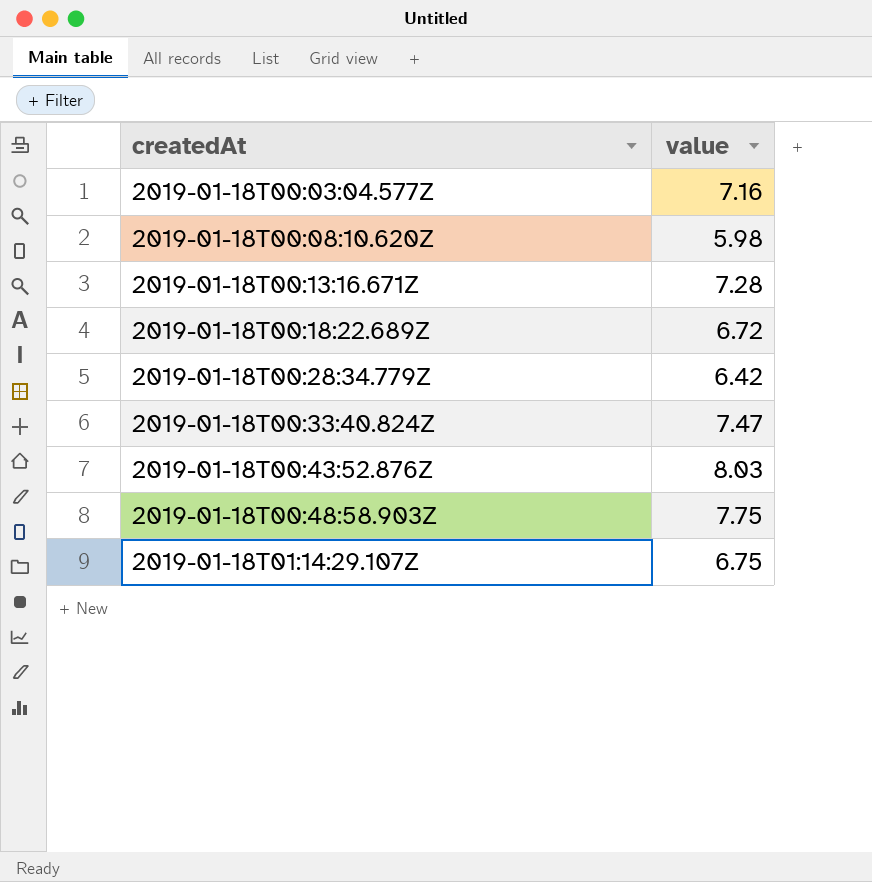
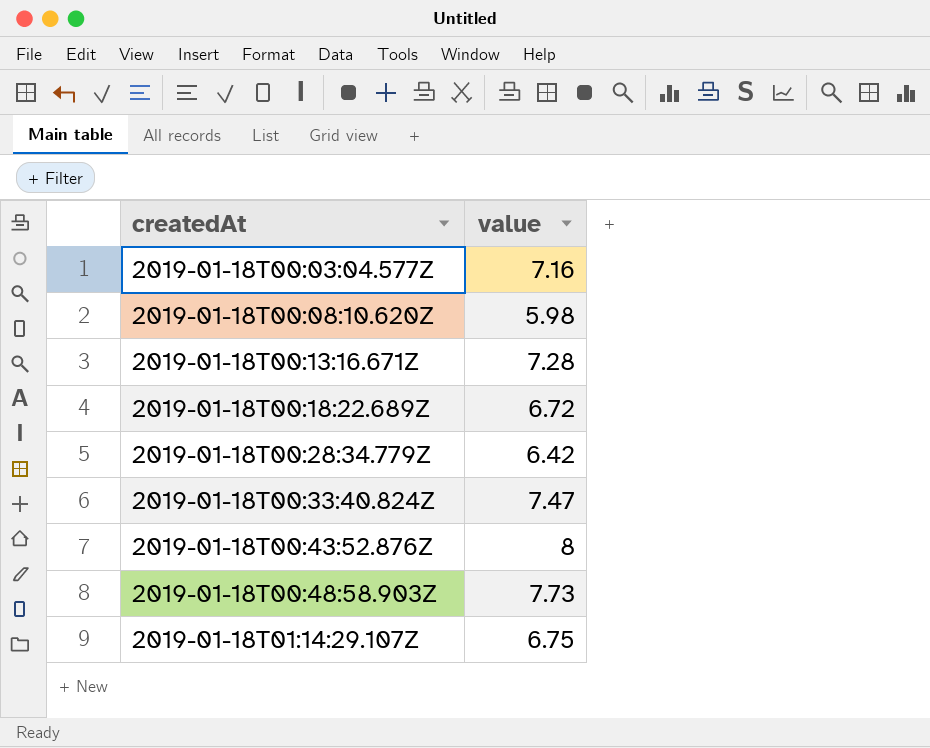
2019-01-18T00:43:52.876Z | value: 8.03 -> 8
2019-01-18T00:48:58.903Z | value: 7.75 -> 7.73

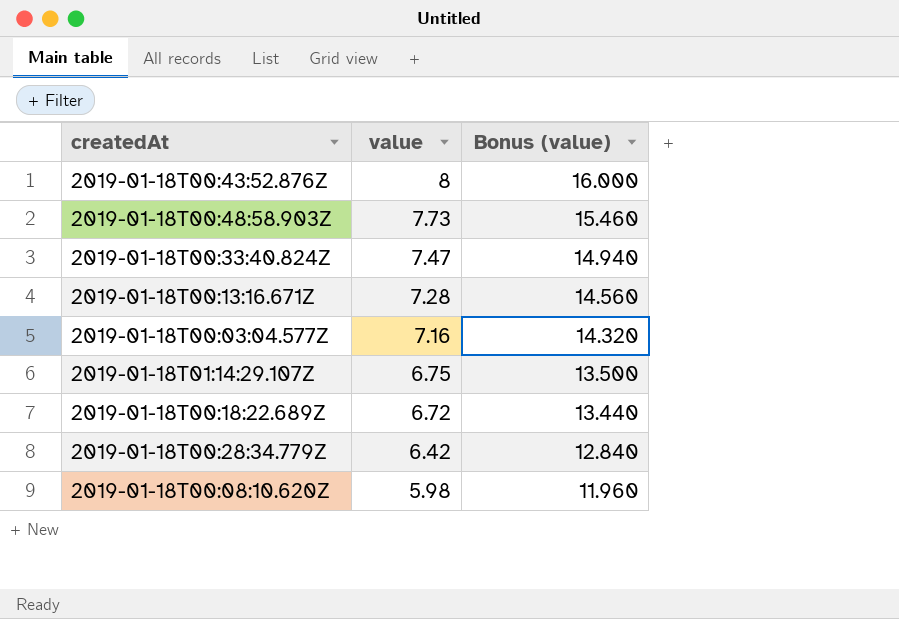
row order: createdAt ascending -> value descending
column Bonus (value) | formula: none -> [value] * 2

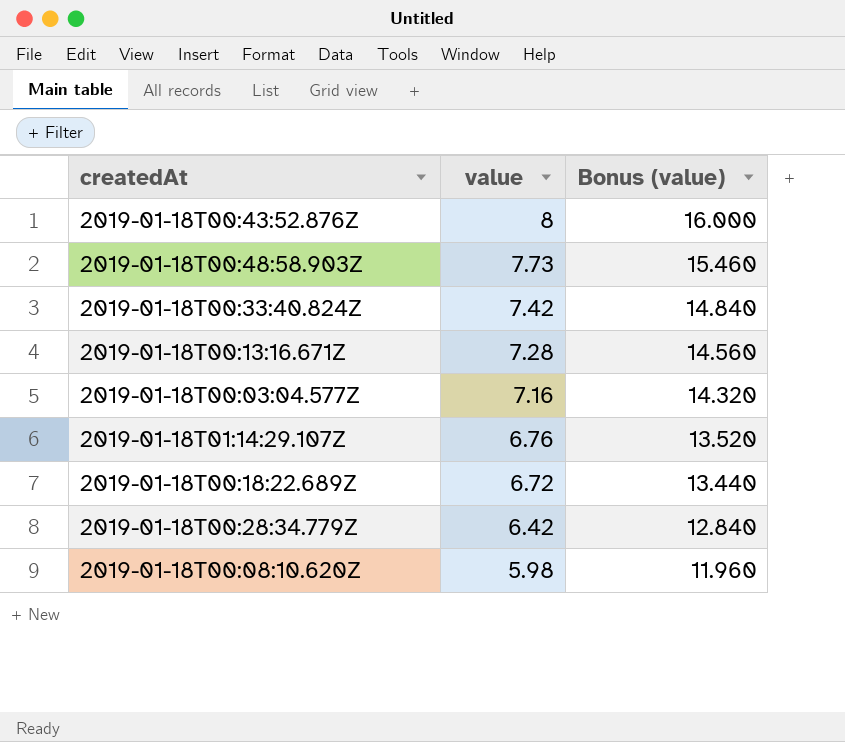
2019-01-18T00:33:40.824Z | value: 7.47 -> 7.42
2019-01-18T00:33:40.824Z | Bonus (value): 14.940 -> 14.840
2019-01-18T01:14:29.107Z | value: 6.75 -> 6.76
2019-01-18T01:14:29.107Z | Bonus (value): 13.500 -> 13.520

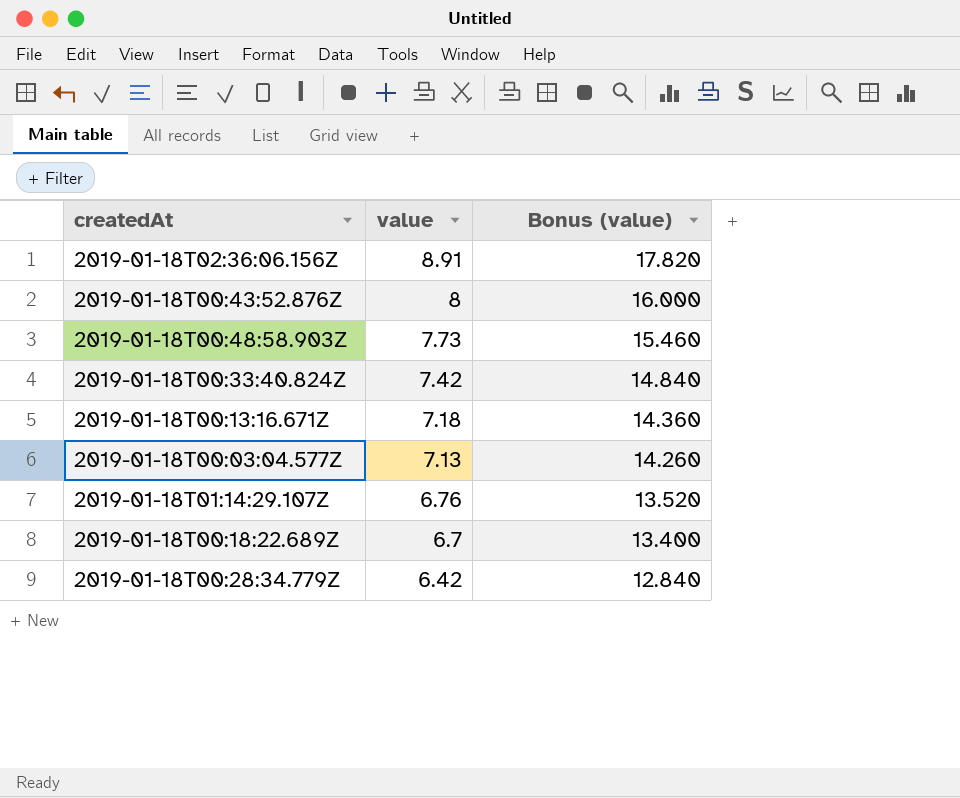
row 2019-01-18T00:08:10.620Z: 5.98 | 11.960 -> none
row 2019-01-18T02:36:06.156Z: none -> 8.91 | 17.820
2019-01-18T00:13:16.671Z | value: 7.28 -> 7.18
2019-01-18T00:13:16.671Z | Bonus (value): 14.560 -> 14.360
2019-01-18T00:03:04.577Z | value: 7.16 -> 7.13
2019-01-18T00:03:04.577Z | Bonus (value): 14.320 -> 14.260
2019-01-18T00:18:22.689Z | value: 6.72 -> 6.7
2019-01-18T00:18:22.689Z | Bonus (value): 13.440 -> 13.400

